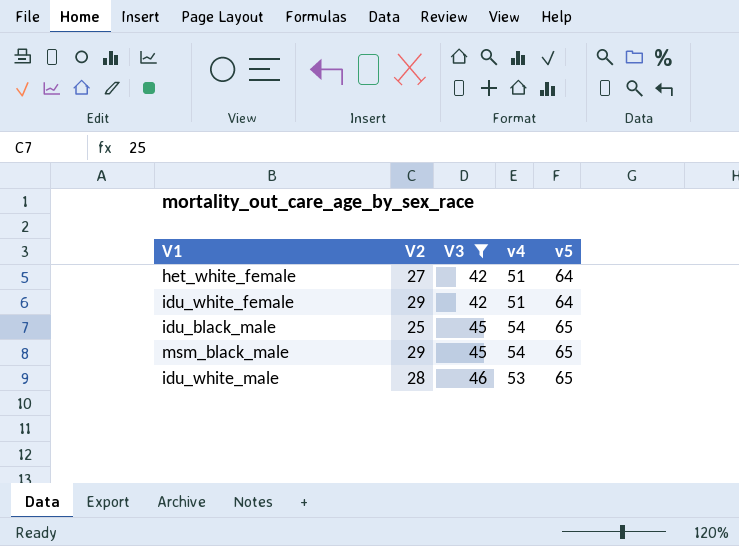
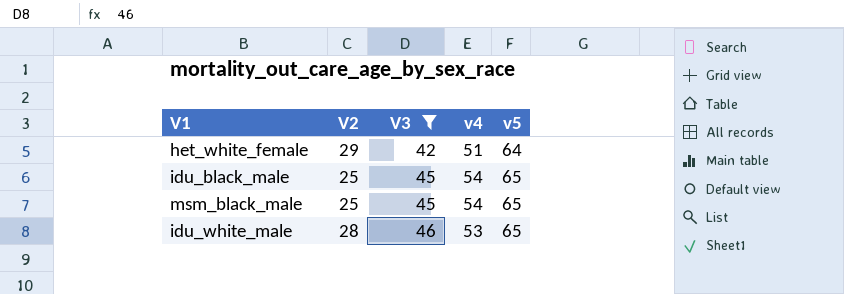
row idu_white_female: 29 | 42 | 51 | 64 -> none
het_white_female | V2: 27 -> 29
msm_black_male | V2: 29 -> 25

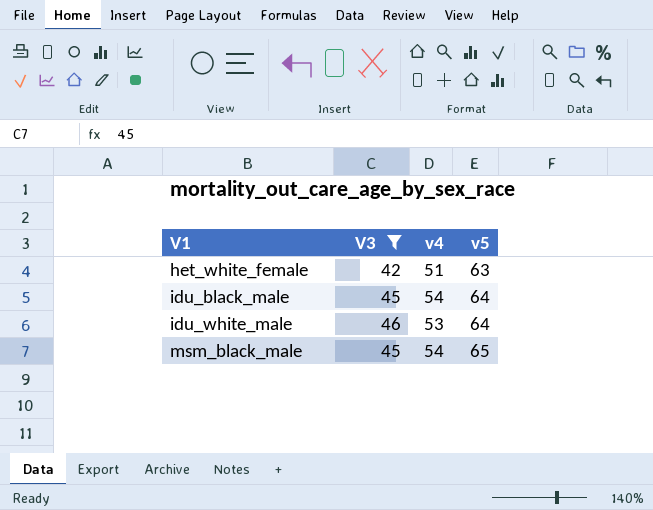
row order: V3 ascending -> V1 ascending
column V2 | position: 2 -> none
het_white_female | v5: 64 -> 63
idu_black_male | v5: 65 -> 64
idu_white_male | v5: 65 -> 64

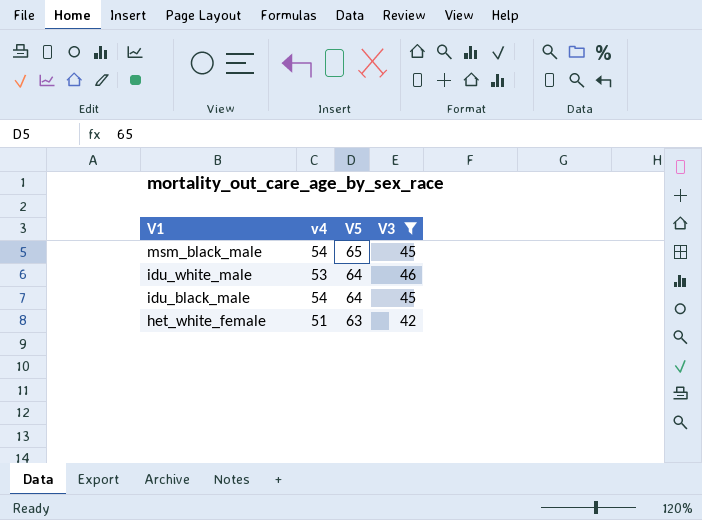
row order: V1 ascending -> V1 descending
column name: v5 -> V5
column V3 | position: 2 -> 4

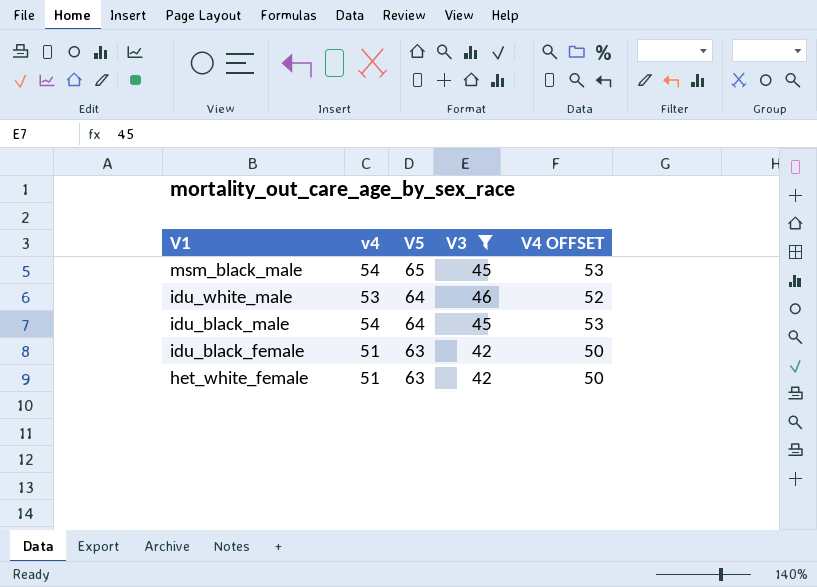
column V4 OFFSET | formula: none -> [v4] - 1
row idu_black_female: none -> 51 | 63 | 42 | 50

